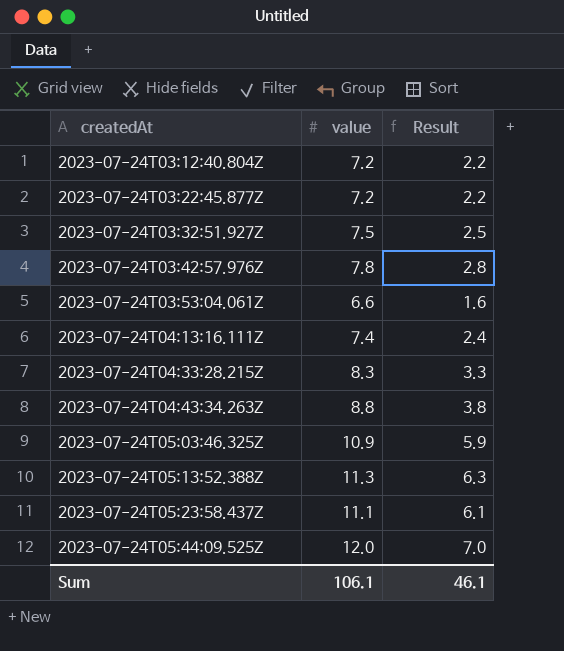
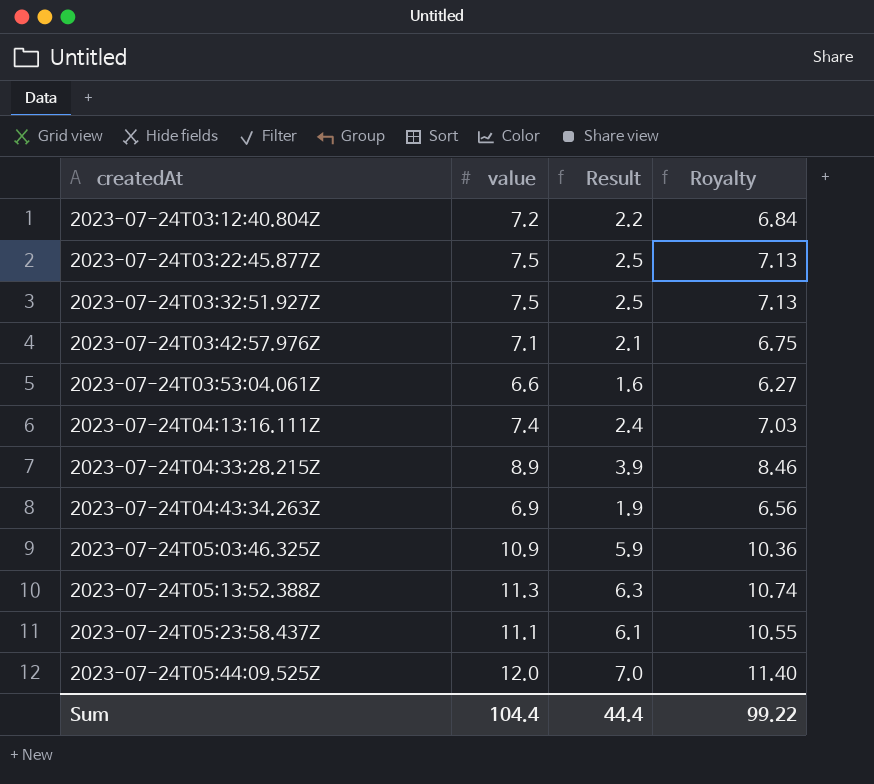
column Royalty | formula: none -> [value] * 0.95
2023-07-24T03:22:45.877Z | value: 7.2 -> 7.5
2023-07-24T03:22:45.877Z | Result: 2.2 -> 2.5
2023-07-24T03:42:57.976Z | value: 7.8 -> 7.1
2023-07-24T03:42:57.976Z | Result: 2.8 -> 2.1
2023-07-24T04:33:28.215Z | value: 8.3 -> 8.9
2023-07-24T04:33:28.215Z | Result: 3.3 -> 3.9
2023-07-24T04:43:34.263Z | value: 8.8 -> 6.9
2023-07-24T04:43:34.263Z | Result: 3.8 -> 1.9
Sum | value: 106.1 -> 104.4
Sum | Result: 46.1 -> 44.4

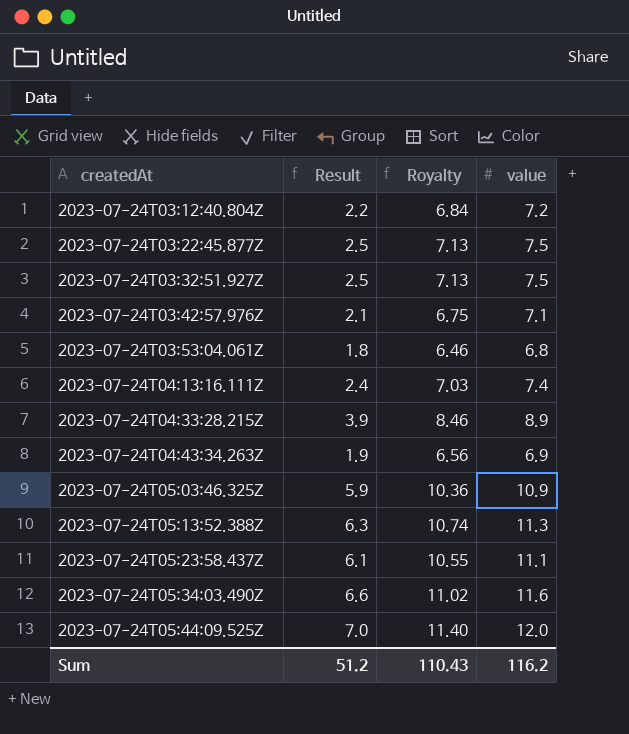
column value | position: 2 -> 4
2023-07-24T03:53:04.061Z | Result: 1.6 -> 1.8
2023-07-24T03:53:04.061Z | Royalty: 6.27 -> 6.46
2023-07-24T03:53:04.061Z | value: 6.6 -> 6.8
row 2023-07-24T05:34:03.490Z: none -> 6.6 | 11.02 | 11.6
Sum | Result: 44.4 -> 51.2
Sum | Royalty: 99.22 -> 110.43
Sum | value: 104.4 -> 116.2

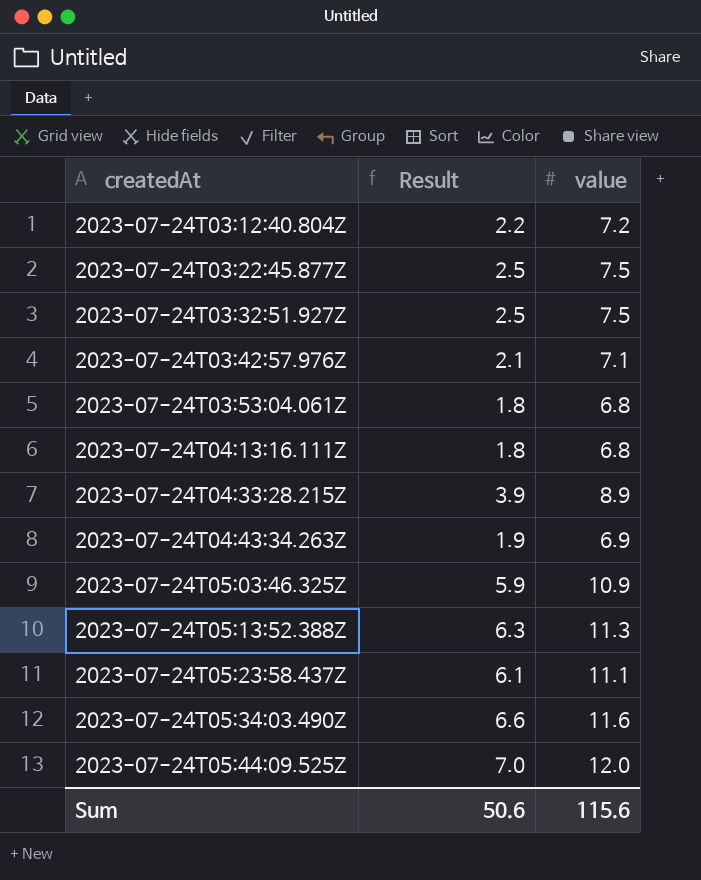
column Royalty | formula: [value] * 0.95 -> none
2023-07-24T04:13:16.111Z | Result: 2.4 -> 1.8
2023-07-24T04:13:16.111Z | value: 7.4 -> 6.8
Sum | Result: 51.2 -> 50.6
Sum | value: 116.2 -> 115.6

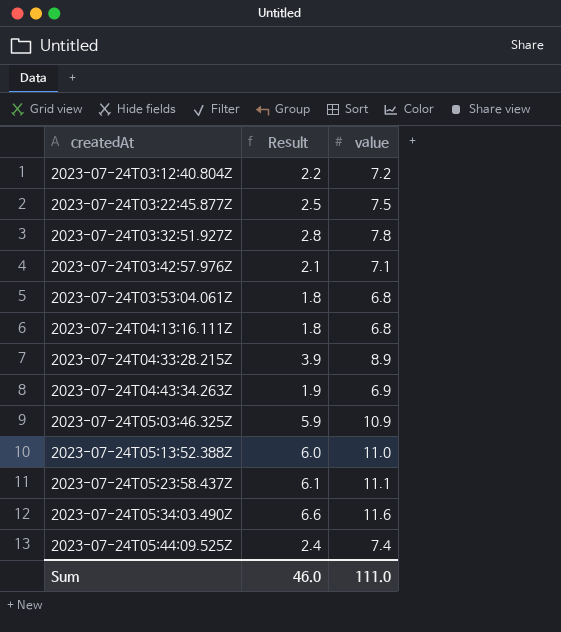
2023-07-24T03:32:51.927Z | Result: 2.5 -> 2.8
2023-07-24T03:32:51.927Z | value: 7.5 -> 7.8
2023-07-24T05:13:52.388Z | Result: 6.3 -> 6.0
2023-07-24T05:13:52.388Z | value: 11.3 -> 11.0
2023-07-24T05:44:09.525Z | Result: 7.0 -> 2.4
2023-07-24T05:44:09.525Z | value: 12.0 -> 7.4
Sum | Result: 50.6 -> 46.0
Sum | value: 115.6 -> 111.0

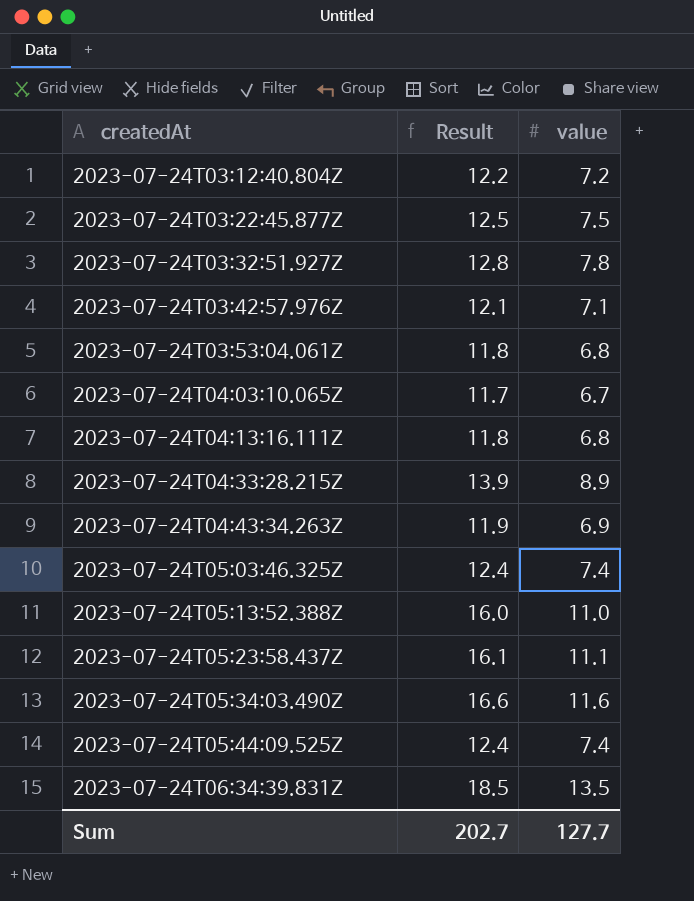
column Result | formula: [value] - 5 -> [value] + 5
row 2023-07-24T04:03:10.065Z: none -> 11.7 | 6.7
2023-07-24T05:03:46.325Z | value: 10.9 -> 7.4
row 2023-07-24T06:34:39.831Z: none -> 18.5 | 13.5
Sum | Result: 46.0 -> 202.7
Sum | value: 111.0 -> 127.7

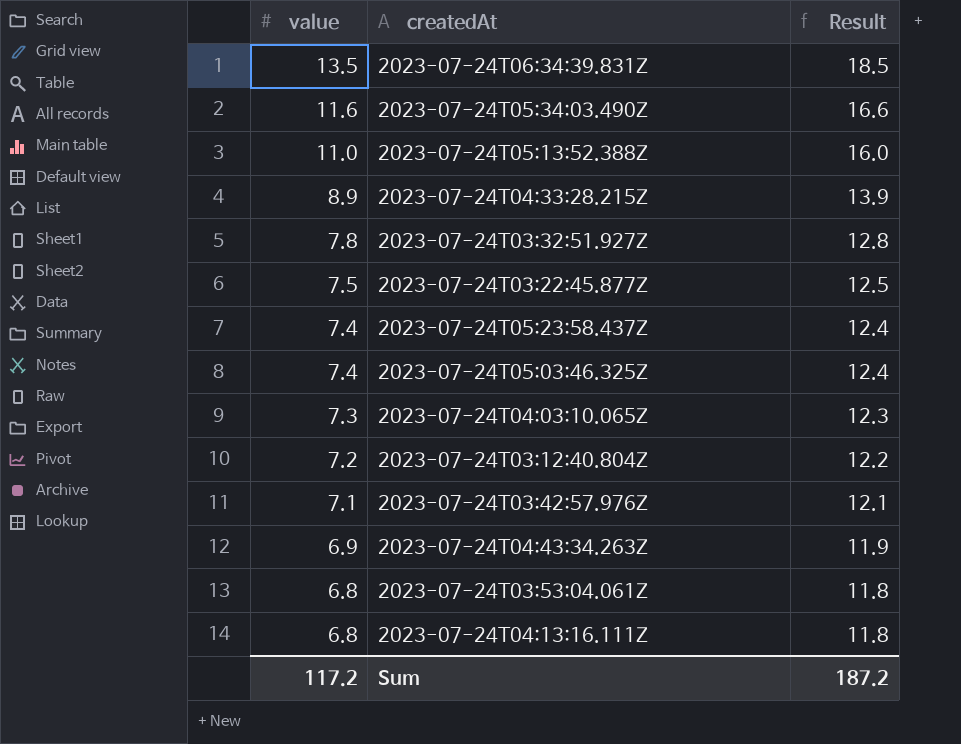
row order: createdAt ascending -> value descending
column value | position: 3 -> 1
row 2023-07-24T05:44:09.525Z: 12.4 | 7.4 -> none
2023-07-24T05:23:58.437Z | value: 11.1 -> 7.4
2023-07-24T05:23:58.437Z | Result: 16.1 -> 12.4
2023-07-24T04:03:10.065Z | value: 6.7 -> 7.3
2023-07-24T04:03:10.065Z | Result: 11.7 -> 12.3
Sum | value: 127.7 -> 117.2
Sum | Result: 202.7 -> 187.2

